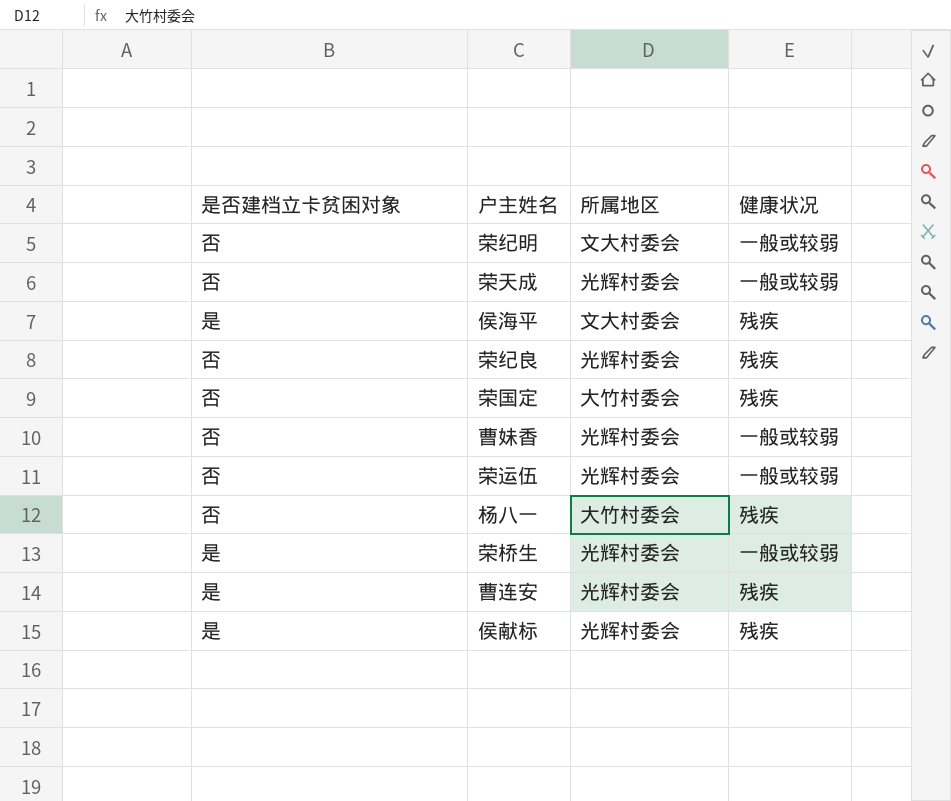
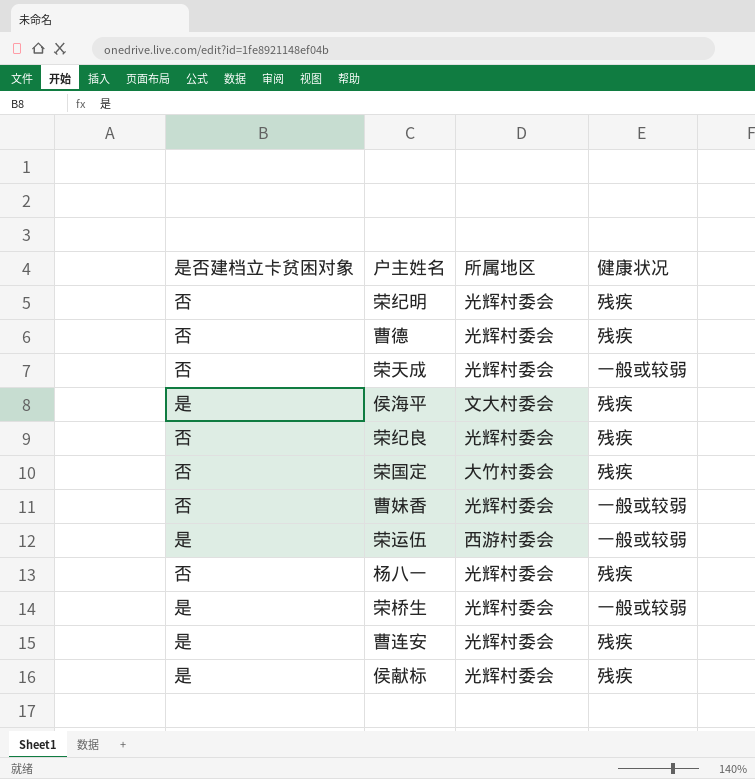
荣纪明 | 所属地区: 文大村委会 -> 光辉村委会
荣纪明 | 健康状况: 一般或较弱 -> 残疾
row 曹德: none -> 否 | 光辉村委会 | 残疾
荣运伍 | 是否建档立卡贫困对象: 否 -> 是
荣运伍 | 所属地区: 光辉村委会 -> 西游村委会
杨八一 | 所属地区: 大竹村委会 -> 光辉村委会

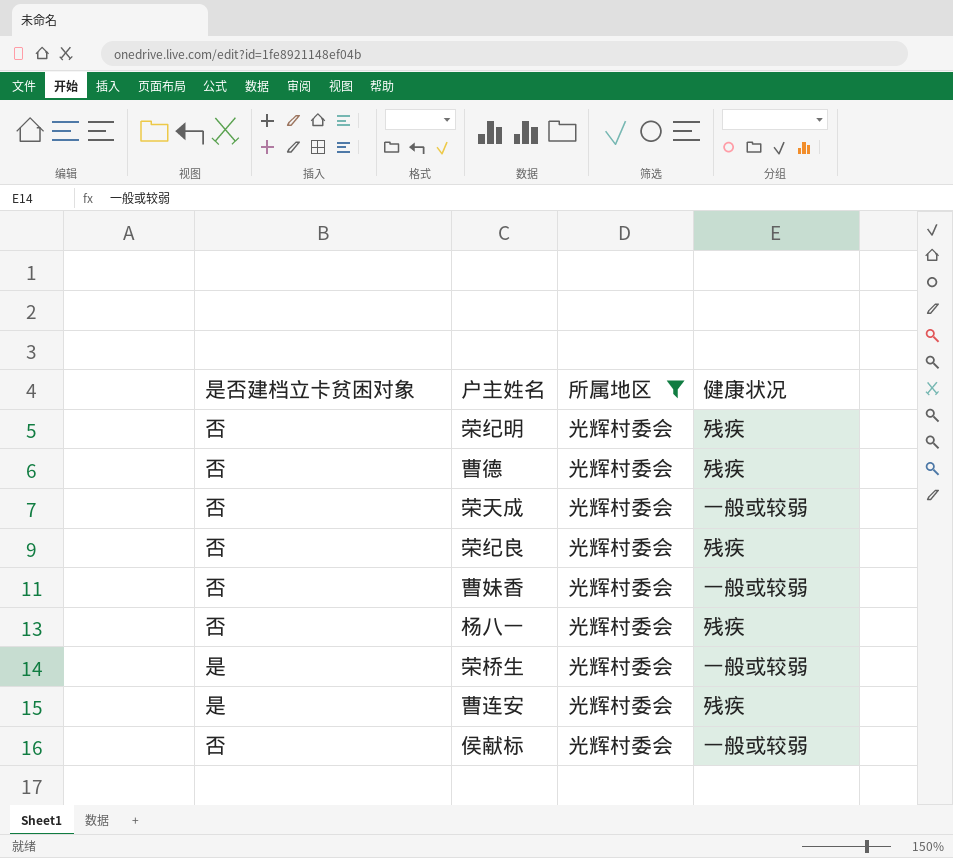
filter: none -> 所属地区 = 光辉村委会
侯献标 | 是否建档立卡贫困对象: 是 -> 否
侯献标 | 健康状况: 残疾 -> 一般或较弱

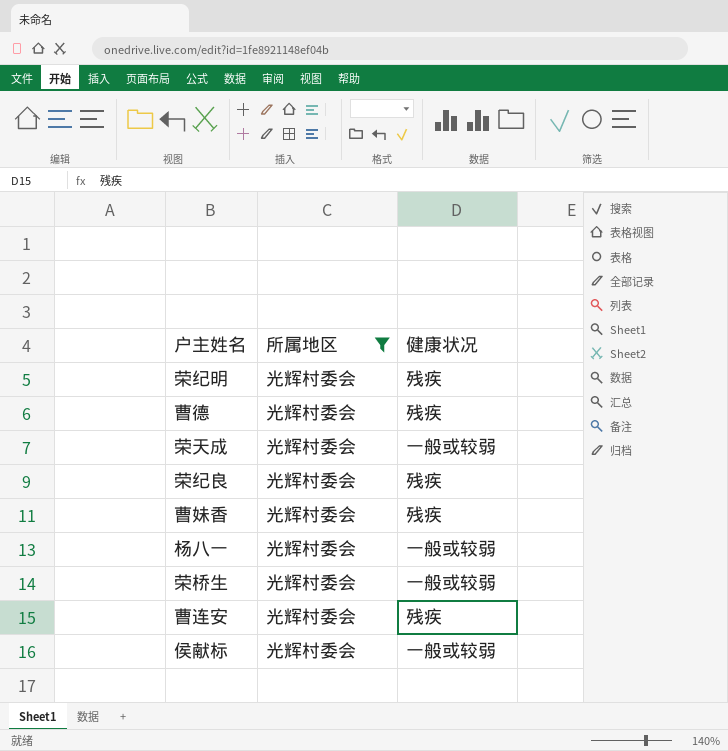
column 是否建档立卡贫困对象 | position: 1 -> none
曹妹香 | 健康状况: 一般或较弱 -> 残疾
杨八一 | 健康状况: 残疾 -> 一般或较弱

